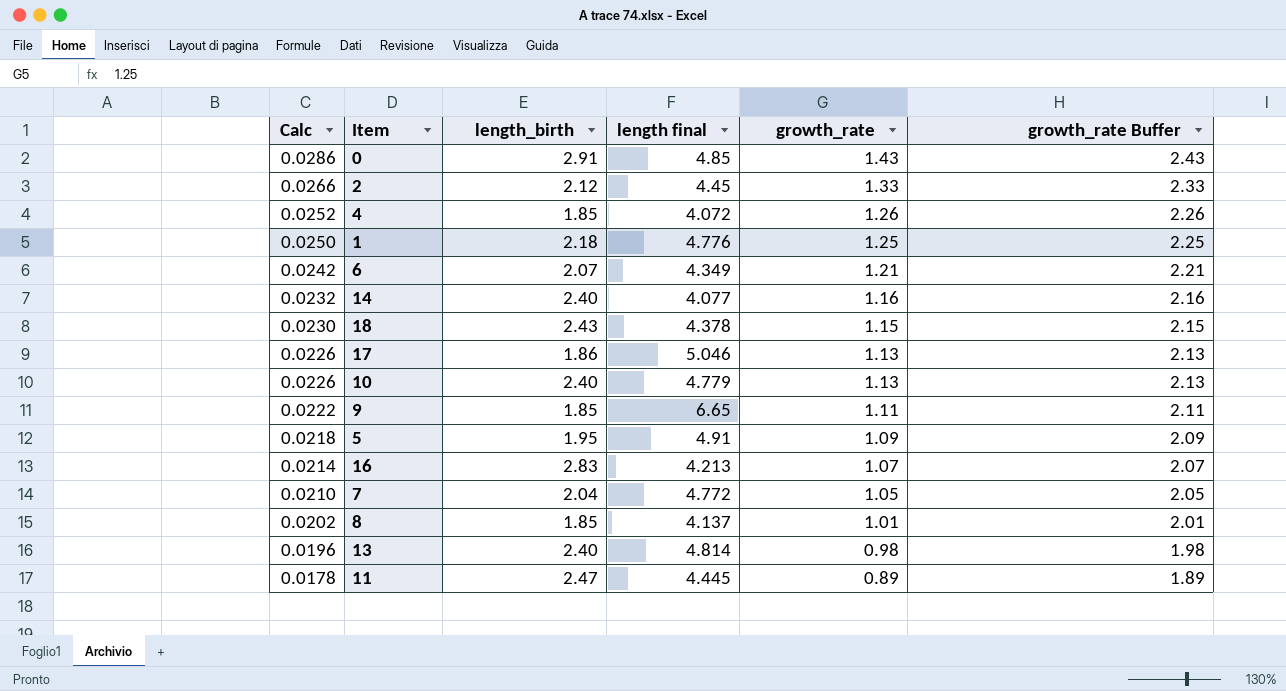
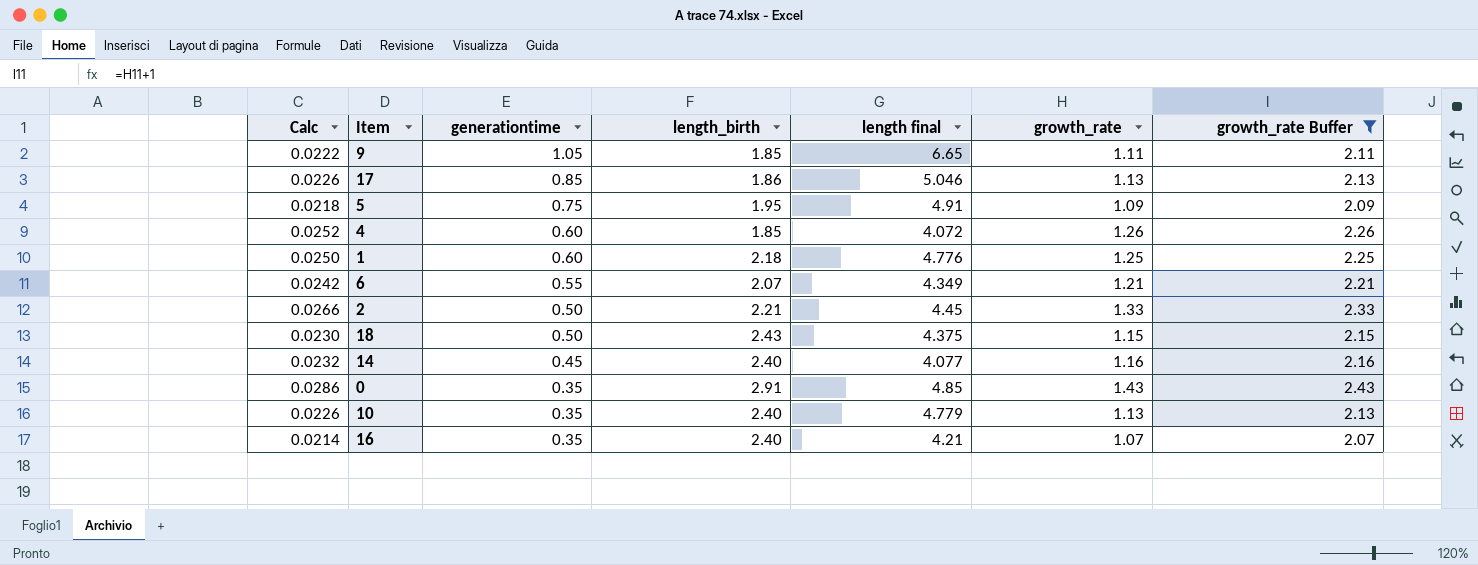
filter: none -> growth_rate Buffer >= 2.07
row order: Calc descending -> generationtime descending
column generationtime | position: none -> 3
2 | length_birth: 2.12 -> 2.21
18 | length final: 4.378 -> 4.375
16 | length_birth: 2.83 -> 2.40
16 | length final: 4.213 -> 4.21

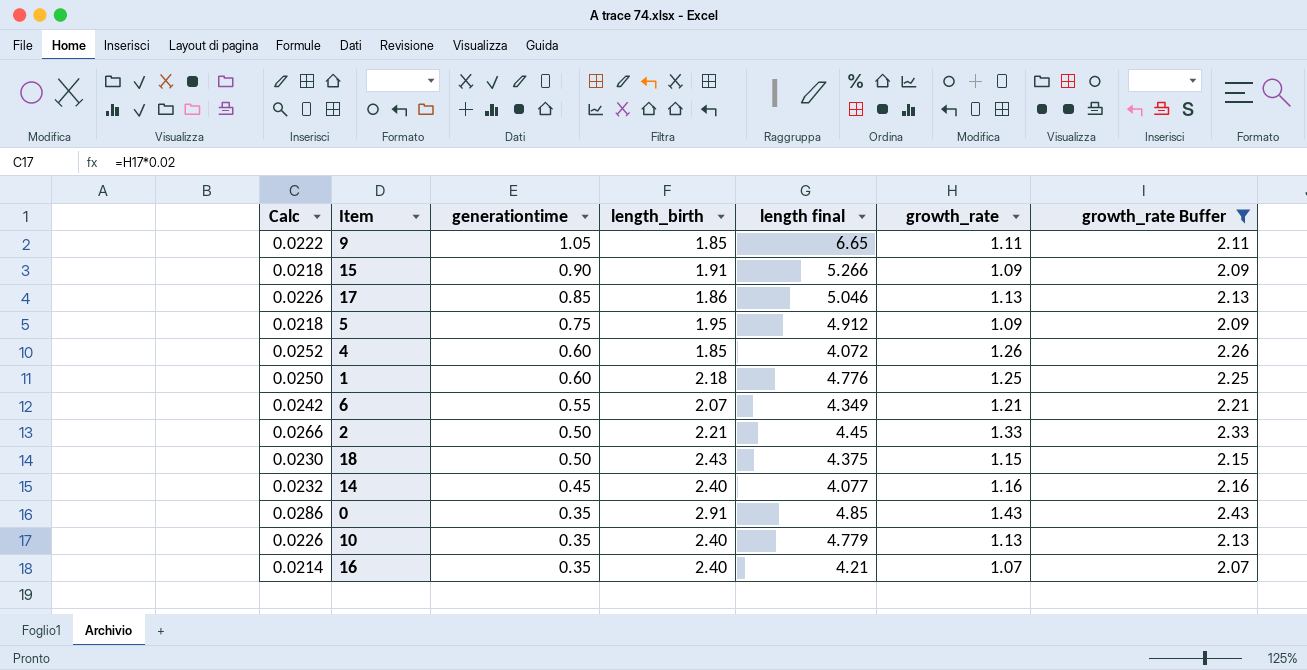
row 15: none -> 0.0218 | 0.90 | 1.91 | 5.266 | 1.09 | 2.09
5 | length final: 4.91 -> 4.912

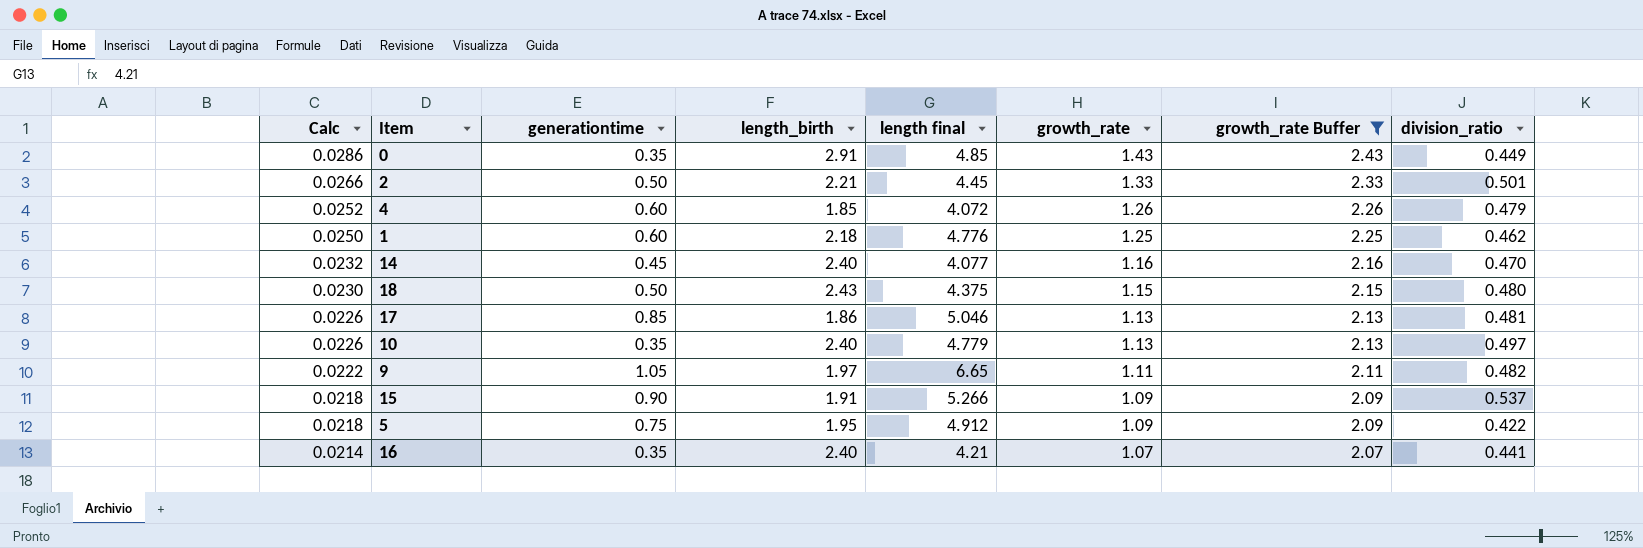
row order: generationtime descending -> Calc descending
column division_ratio | position: none -> 8
row 6: 0.0242 | 0.55 | 2.07 | 4.349 | 1.21 | 2.21 -> none
9 | length_birth: 1.85 -> 1.97

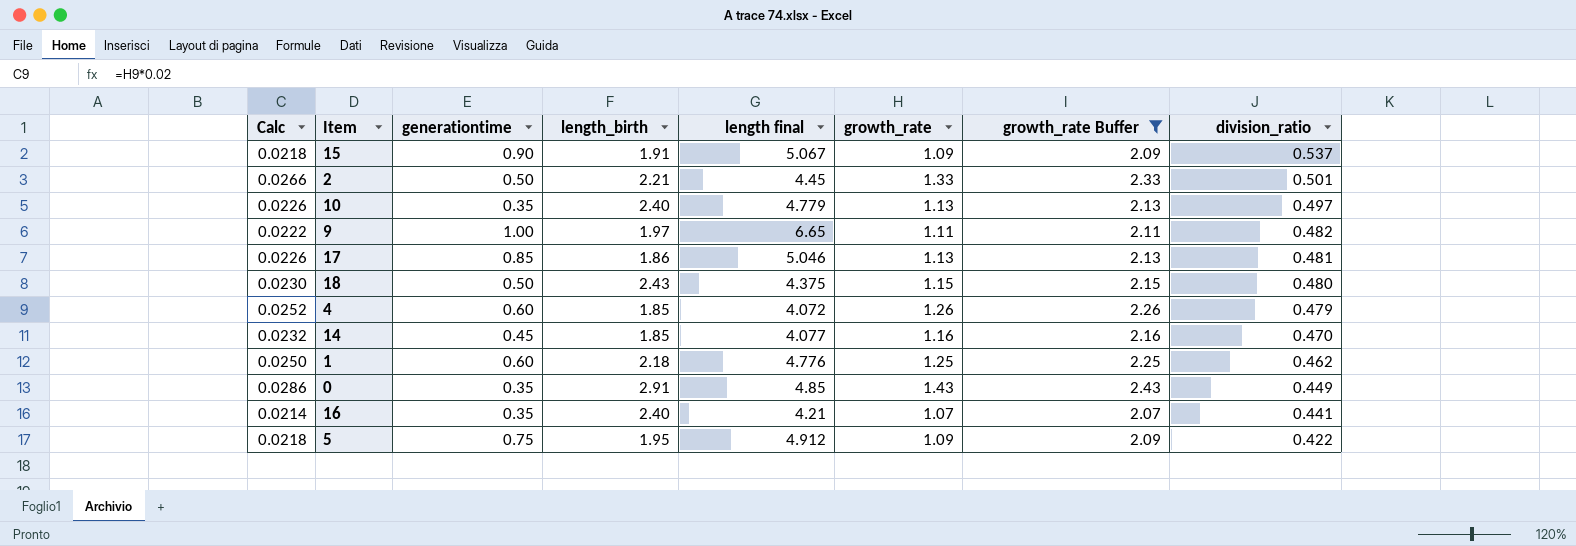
row order: Calc descending -> division_ratio descending
15 | length final: 5.266 -> 5.067
9 | generationtime: 1.05 -> 1.00
14 | length_birth: 2.40 -> 1.85

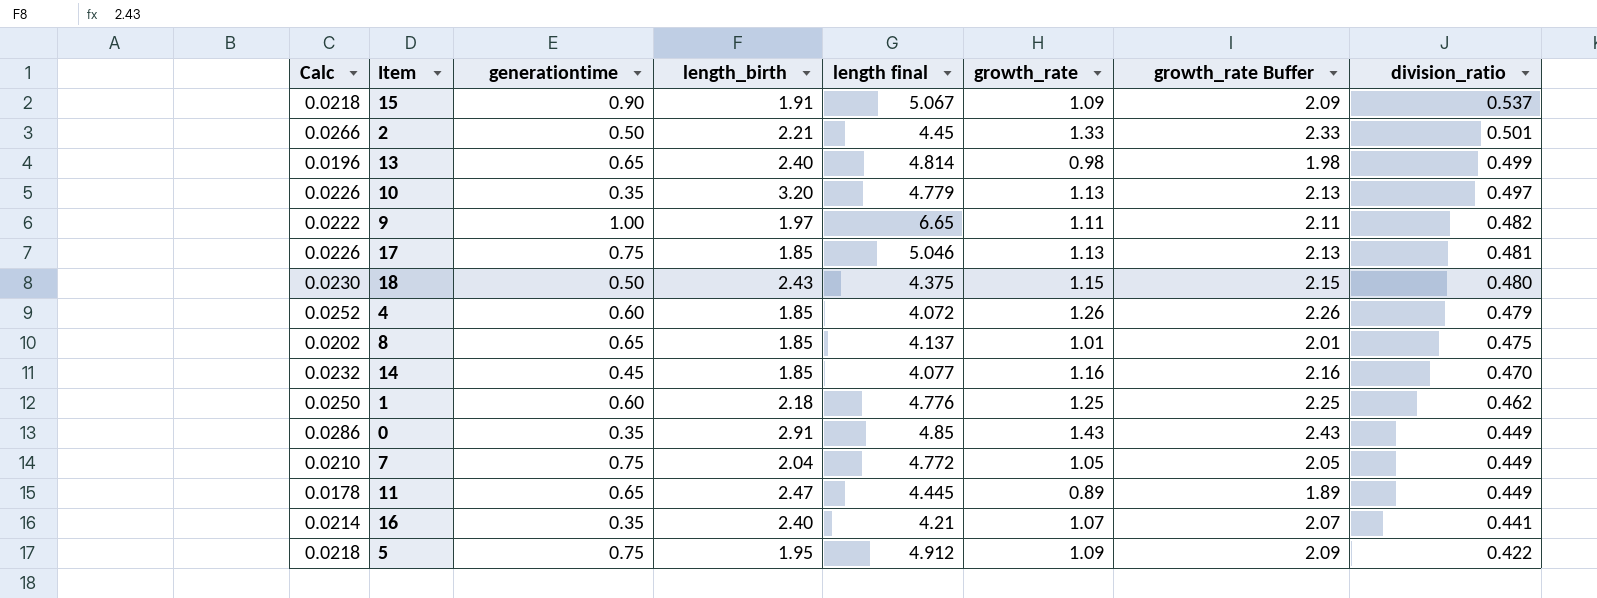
filter: growth_rate Buffer >= 2.07 -> none
10 | length_birth: 2.40 -> 3.20
17 | generationtime: 0.85 -> 0.75
17 | length_birth: 1.86 -> 1.85

